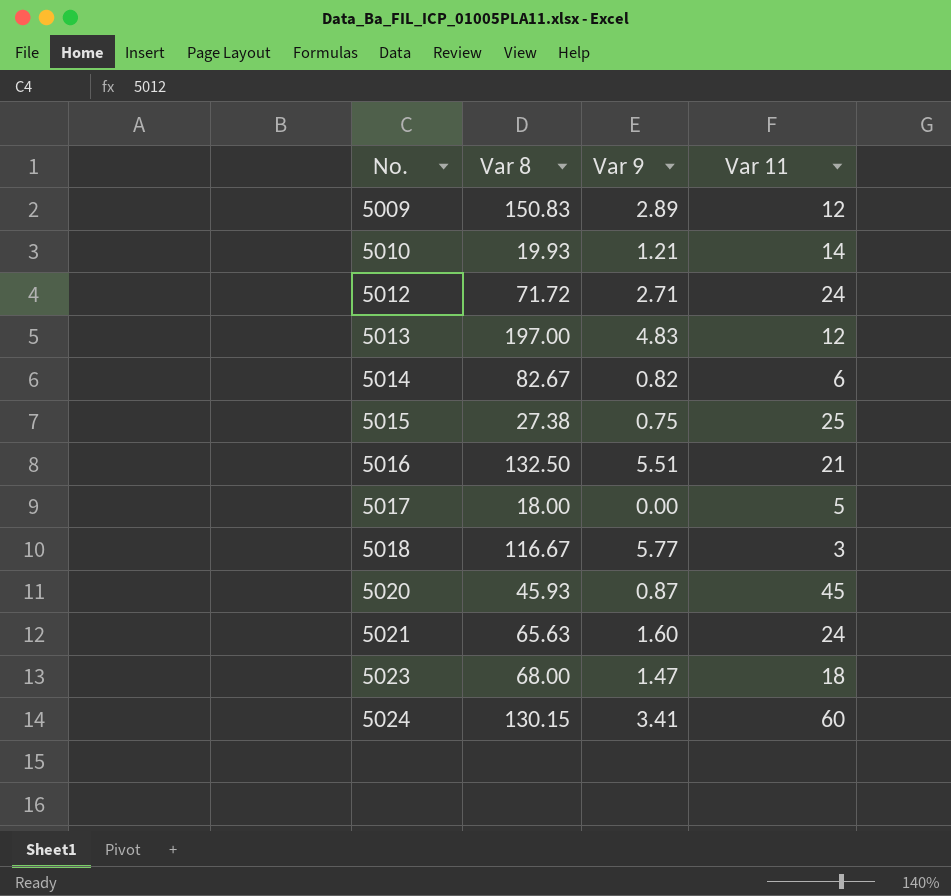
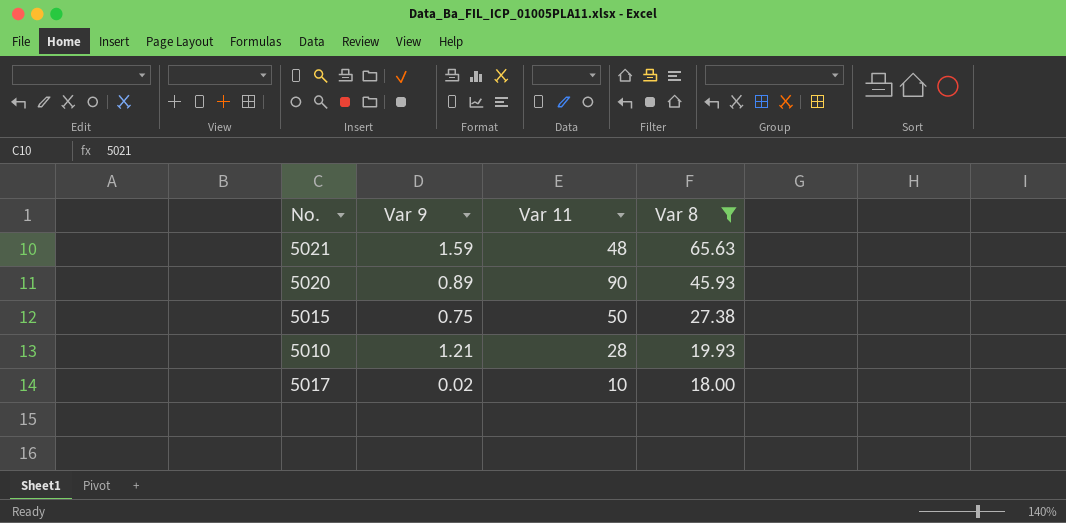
filter: none -> Var 8 <= 65.63
row order: No. ascending -> Var 8 descending
column Var 8 | position: 2 -> 4
5021 | Var 9: 1.60 -> 1.59
5021 | Var 11: 24 -> 48
5020 | Var 9: 0.87 -> 0.89
5020 | Var 11: 45 -> 90
5015 | Var 11: 25 -> 50
5010 | Var 11: 14 -> 28
5017 | Var 9: 0.00 -> 0.02
5017 | Var 11: 5 -> 10

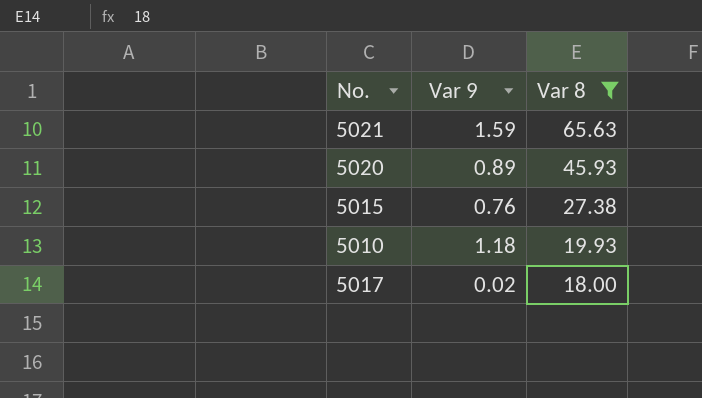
column Var 11 | position: 3 -> none
5015 | Var 9: 0.75 -> 0.76
5010 | Var 9: 1.21 -> 1.18

